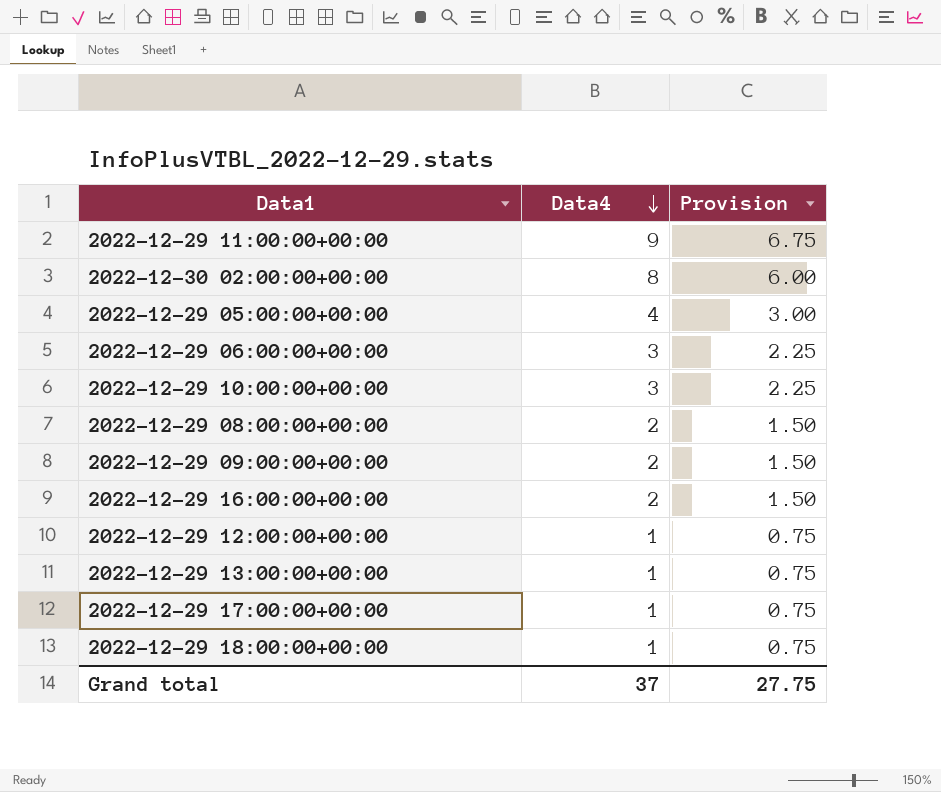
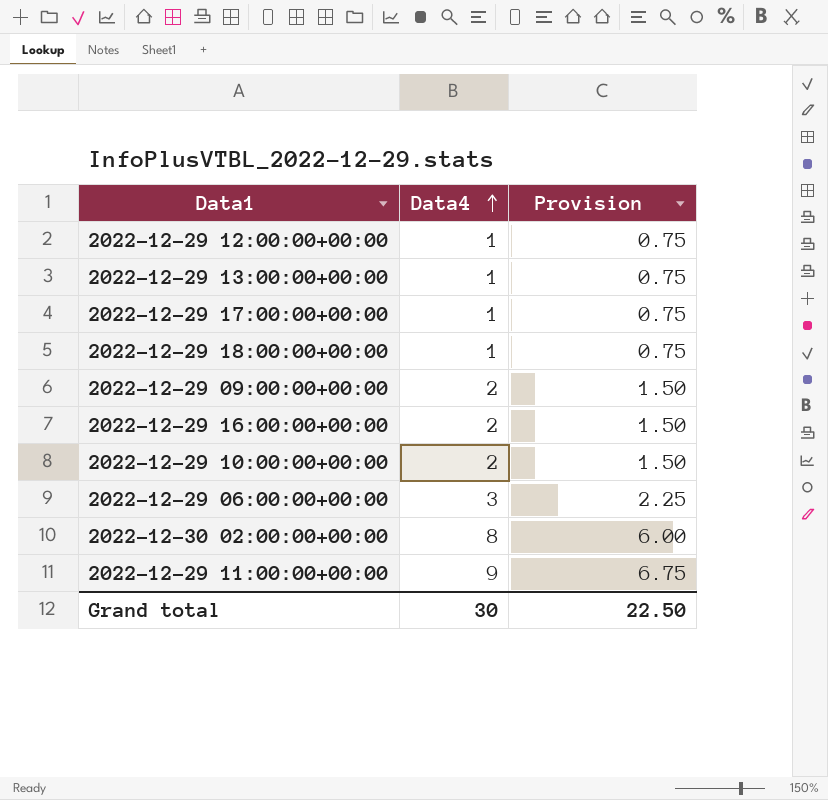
row order: Data4 descending -> Data4 ascending
row 2022-12-29 05:00:00+00:00: 4 | 3.00 -> none
row 2022-12-29 08:00:00+00:00: 2 | 1.50 -> none
2022-12-29 10:00:00+00:00 | Data4: 3 -> 2
2022-12-29 10:00:00+00:00 | Provision: 2.25 -> 1.50
Grand total | Data4: 37 -> 30
Grand total | Provision: 27.75 -> 22.50

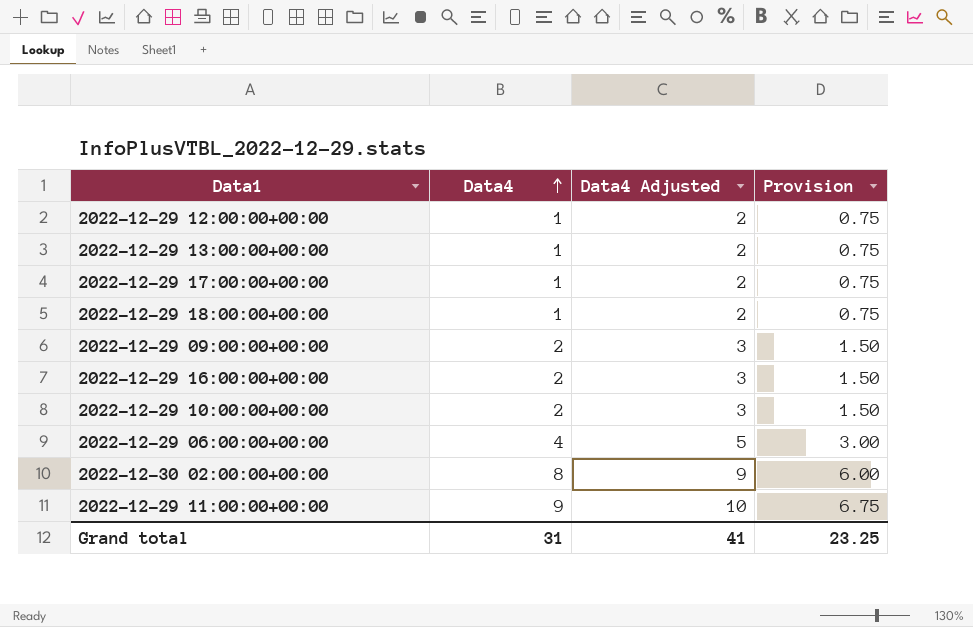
column Data4 Adjusted | formula: none -> [Data4] + 1
2022-12-29 06:00:00+00:00 | Data4: 3 -> 4
2022-12-29 06:00:00+00:00 | Provision: 2.25 -> 3.00
Grand total | Data4: 30 -> 31
Grand total | Provision: 22.50 -> 23.25

